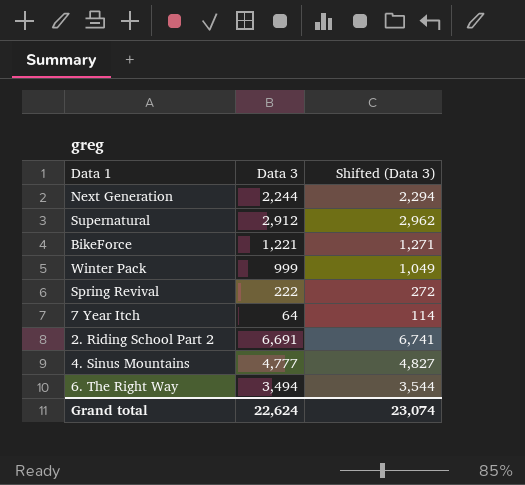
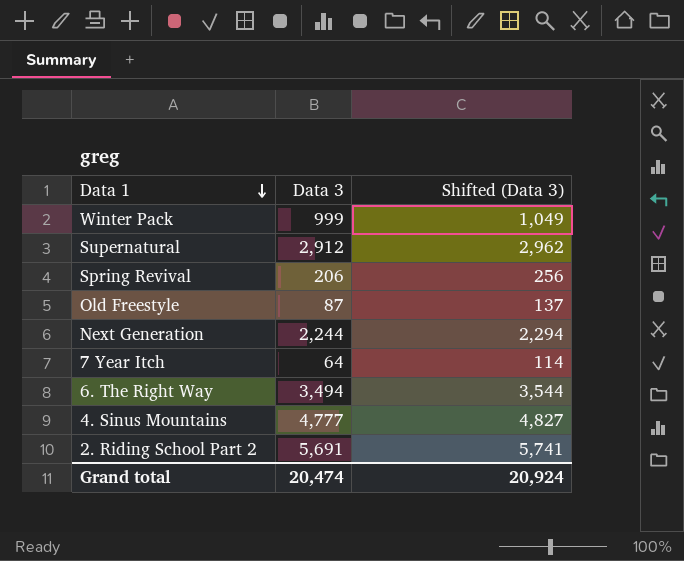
row order: none -> Data 1 descending
row BikeForce: 1,221 | 1,271 -> none
Spring Revival | Data 3: 222 -> 206
Spring Revival | Shifted (Data 3): 272 -> 256
row Old Freestyle: none -> 87 | 137
2. Riding School Part 2 | Data 3: 6,691 -> 5,691
2. Riding School Part 2 | Shifted (Data 3): 6,741 -> 5,741
Grand total | Data 3: 22,624 -> 20,474
Grand total | Shifted (Data 3): 23,074 -> 20,924

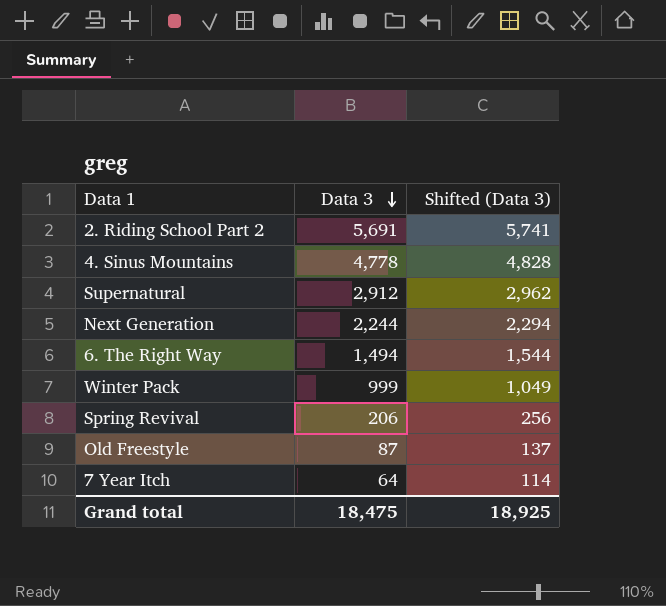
row order: Data 1 descending -> Data 3 descending
4. Sinus Mountains | Data 3: 4,777 -> 4,778
4. Sinus Mountains | Shifted (Data 3): 4,827 -> 4,828
6. The Right Way | Data 3: 3,494 -> 1,494
6. The Right Way | Shifted (Data 3): 3,544 -> 1,544
Grand total | Data 3: 20,474 -> 18,475
Grand total | Shifted (Data 3): 20,924 -> 18,925

